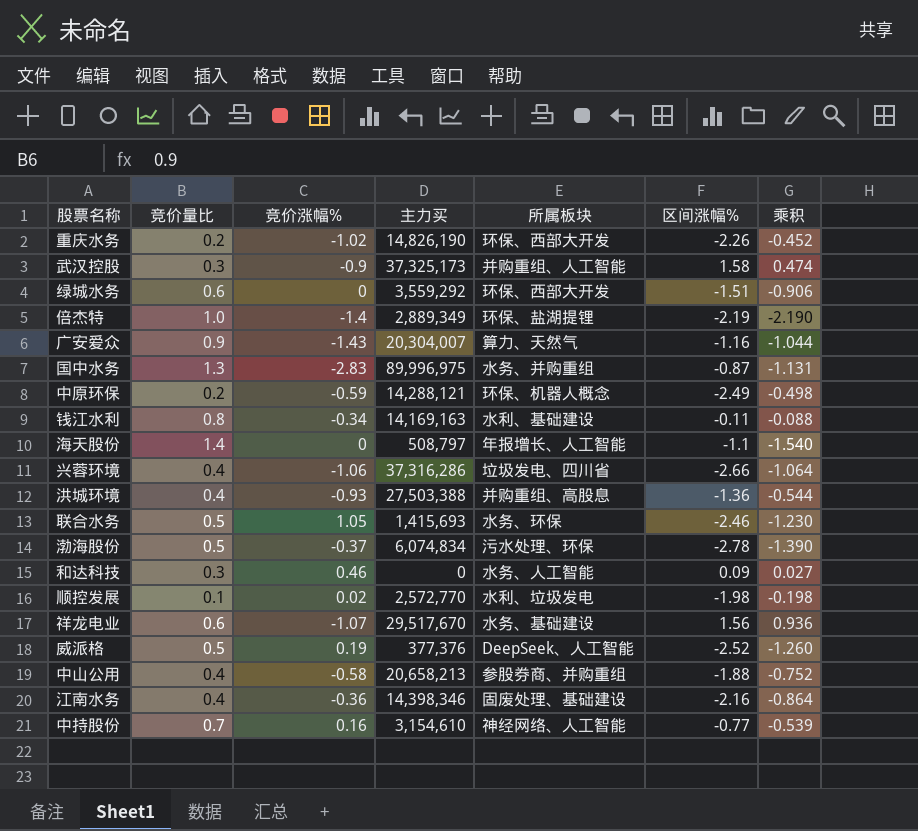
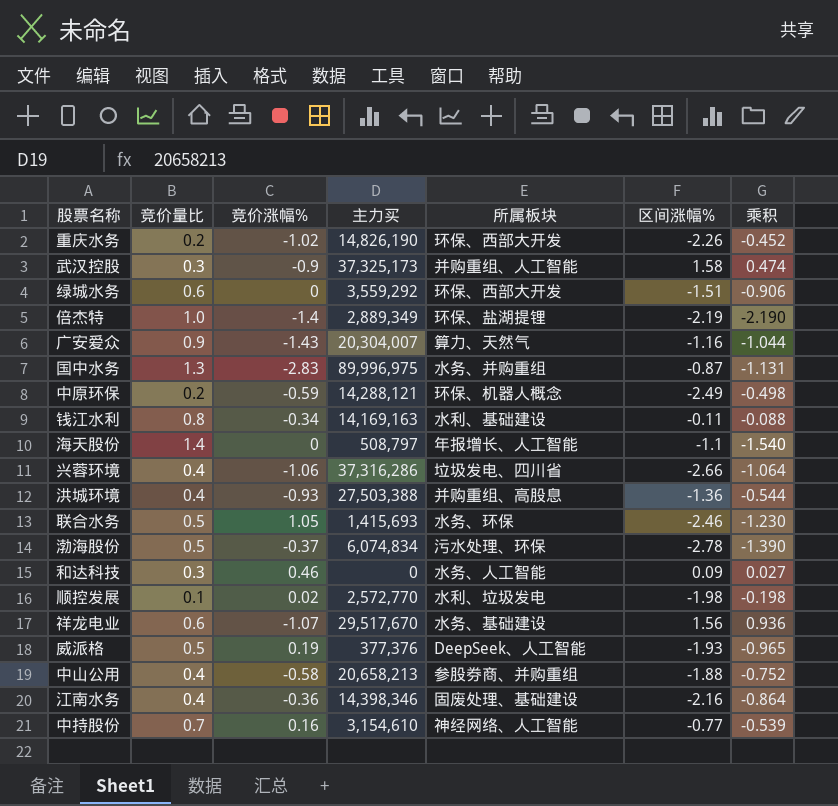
威派格 | 区间涨幅%: -2.52 -> -1.93
威派格 | 乘积: -1.260 -> -0.965

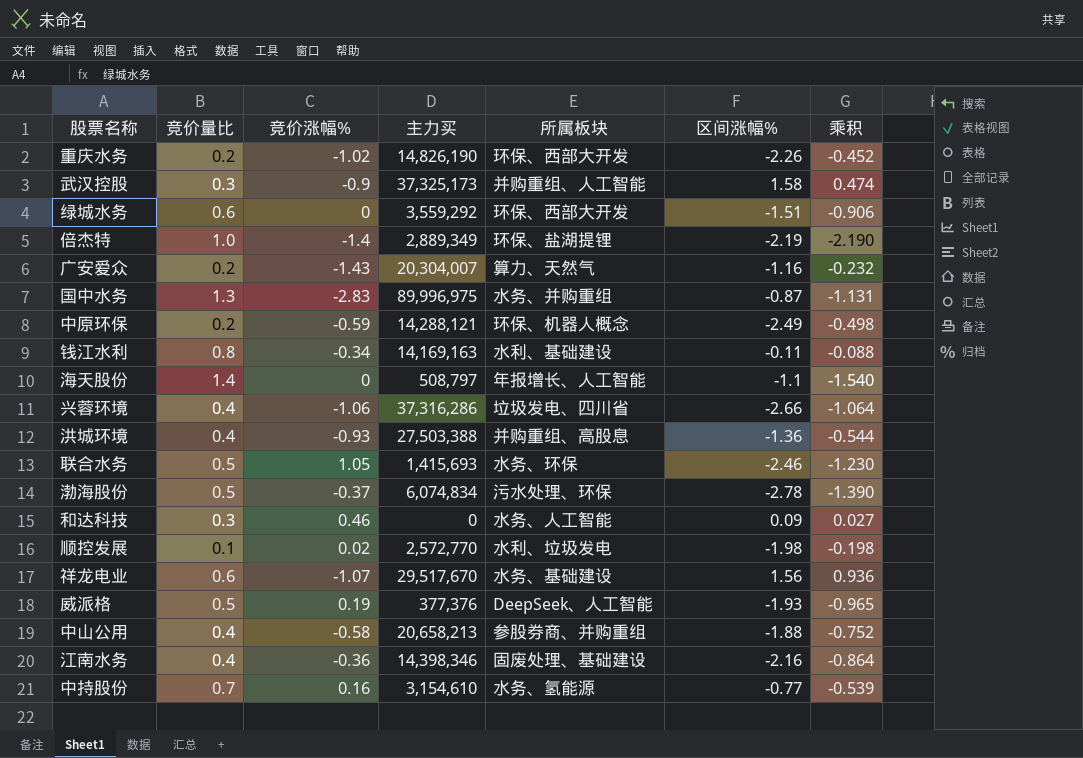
广安爱众 | 竞价量比: 0.9 -> 0.2
广安爱众 | 乘积: -1.044 -> -0.232
中持股份 | 所属板块: 神经网络、人工智能 -> 水务、氢能源

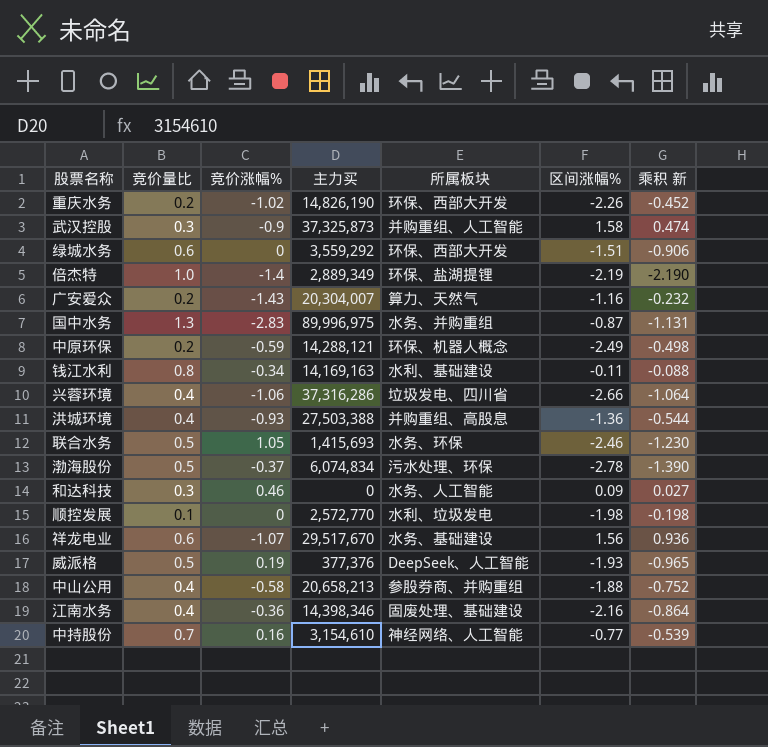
column name: 乘积 -> 乘积 新
row 海天股份: 1.4 | 0 | 508,797 | 年报增长、人工智能 | -1.1 | -1.540 -> none
武汉控股 | 主力买: 37,325,173 -> 37,325,873
顺控发展 | 竞价涨幅%: 0.02 -> 0
中持股份 | 所属板块: 水务、氢能源 -> 神经网络、人工智能

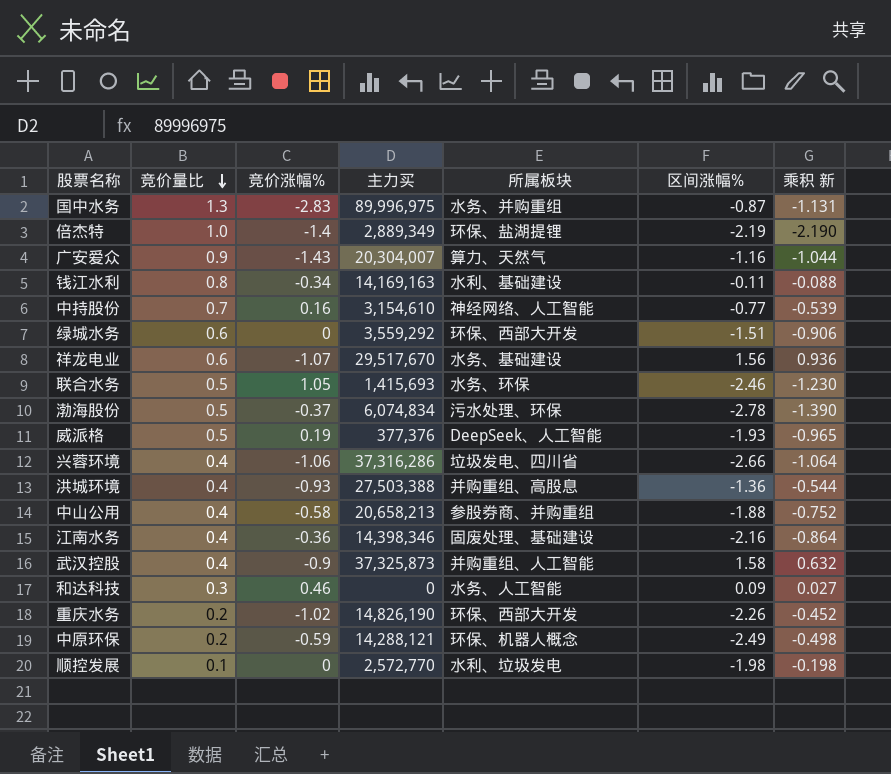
row order: none -> 竞价量比 descending
广安爱众 | 竞价量比: 0.2 -> 0.9
广安爱众 | 乘积 新: -0.232 -> -1.044
武汉控股 | 竞价量比: 0.3 -> 0.4
武汉控股 | 乘积 新: 0.474 -> 0.632

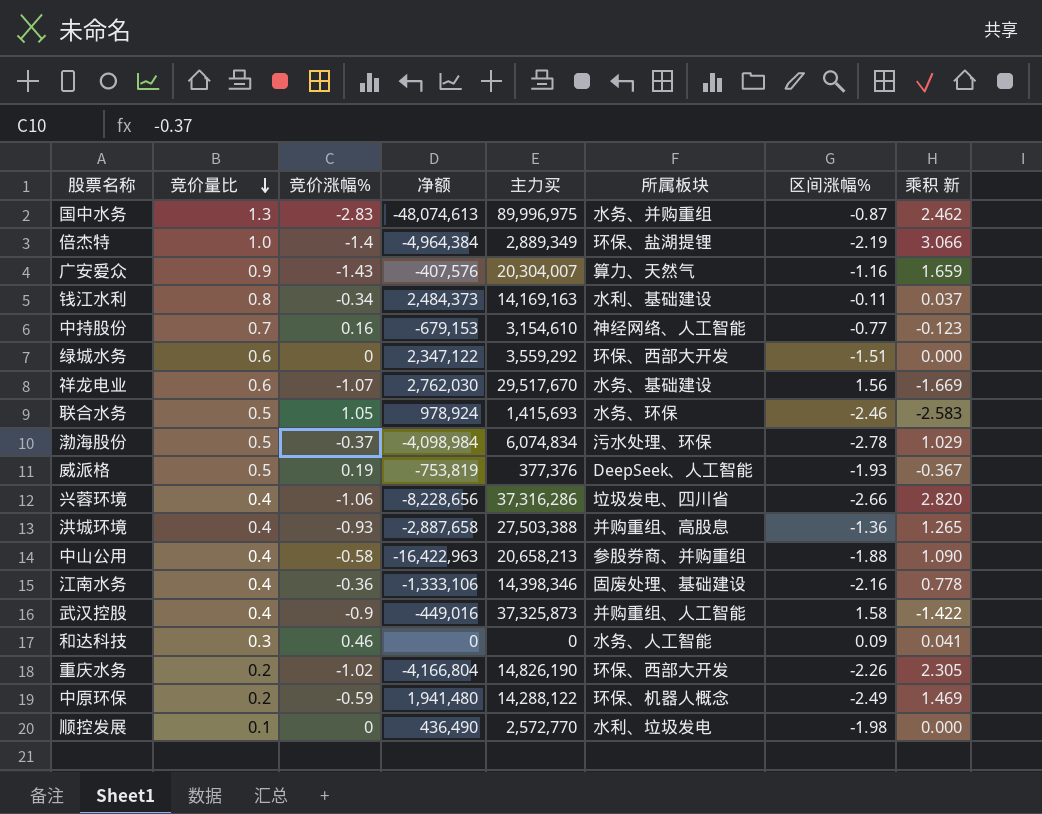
column 净额 | position: none -> 4
column 乘积 新 | formula: [竞价量比] * [区间涨幅%] -> [竞价涨幅%] * [区间涨幅%]
中原环保 | 主力买: 14,288,121 -> 14,288,122

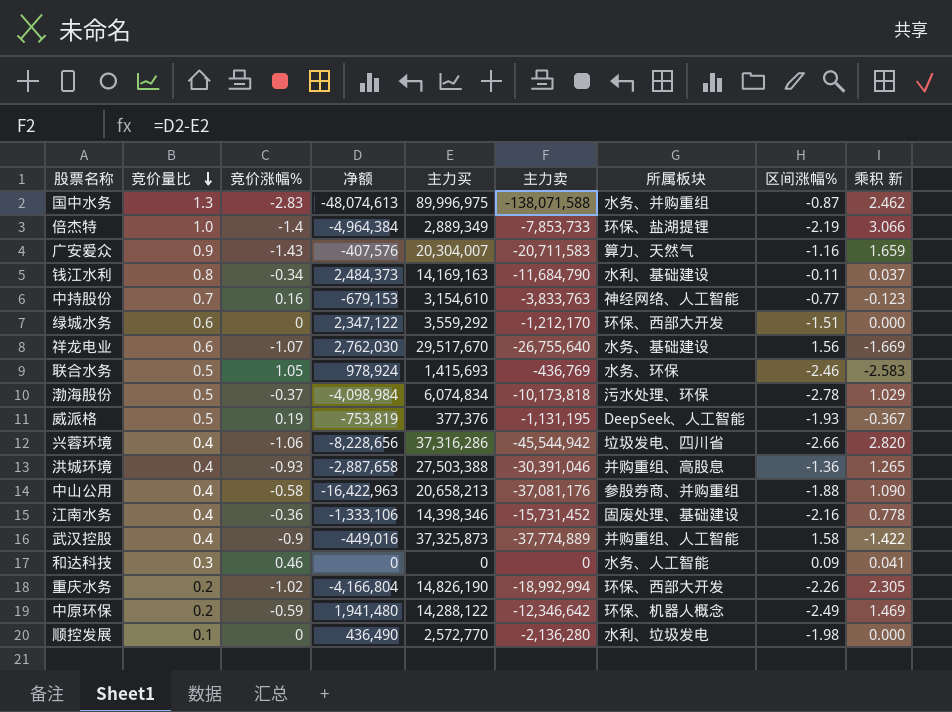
column 主力卖 | formula: none -> [净额] - [主力买]

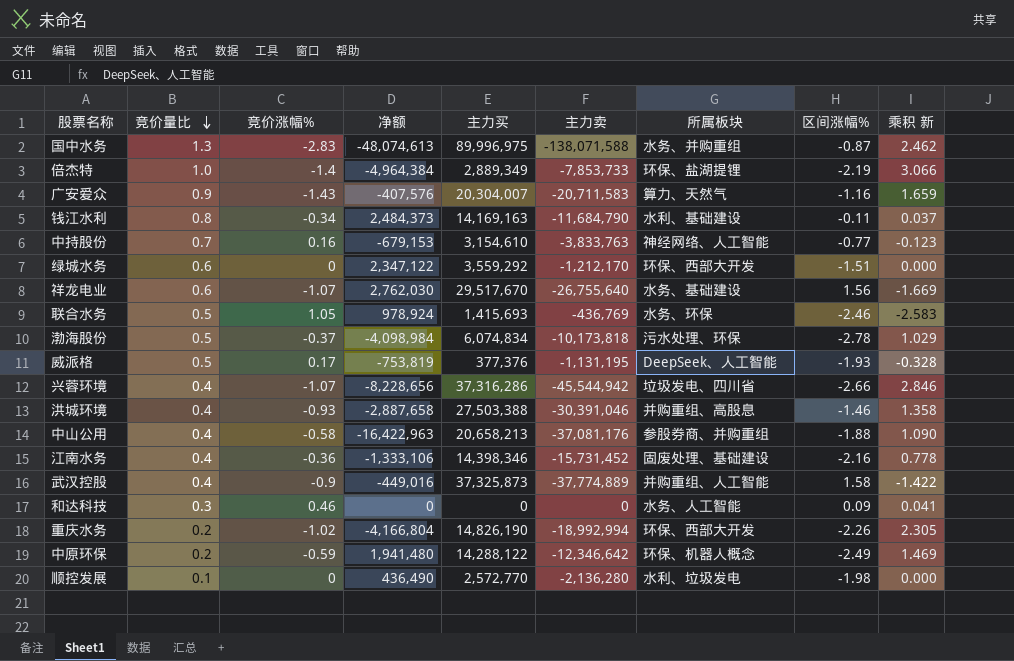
威派格 | 竞价涨幅%: 0.19 -> 0.17
威派格 | 乘积 新: -0.367 -> -0.328
兴蓉环境 | 竞价涨幅%: -1.06 -> -1.07
兴蓉环境 | 乘积 新: 2.820 -> 2.846
洪城环境 | 区间涨幅%: -1.36 -> -1.46
洪城环境 | 乘积 新: 1.265 -> 1.358

